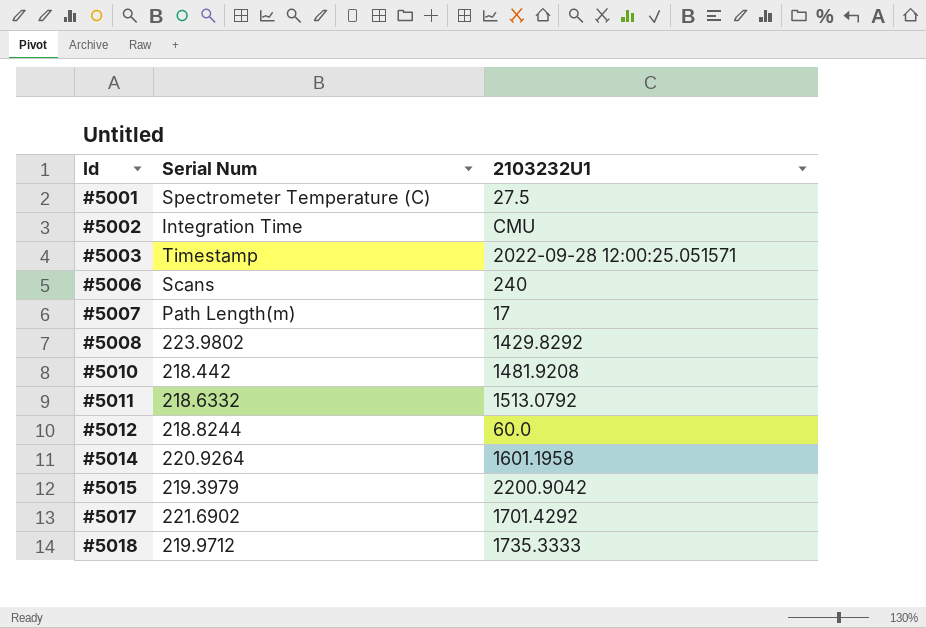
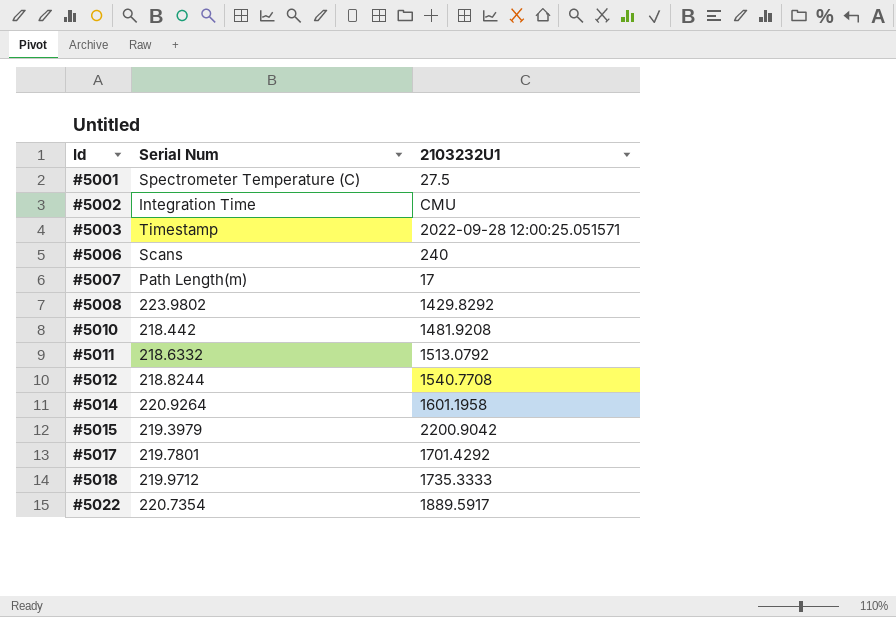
#5012 | 2103232U1: 60.0 -> 1540.7708
#5017 | Serial Num: 221.6902 -> 219.7801
row #5022: none -> 220.7354 | 1889.5917

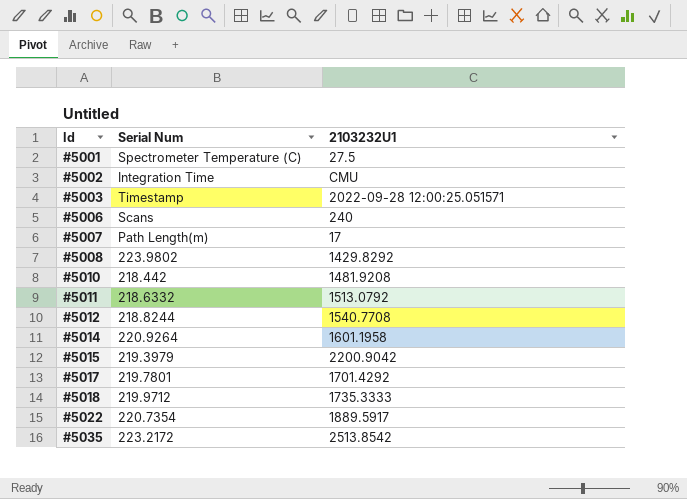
row #5035: none -> 223.2172 | 2513.8542

